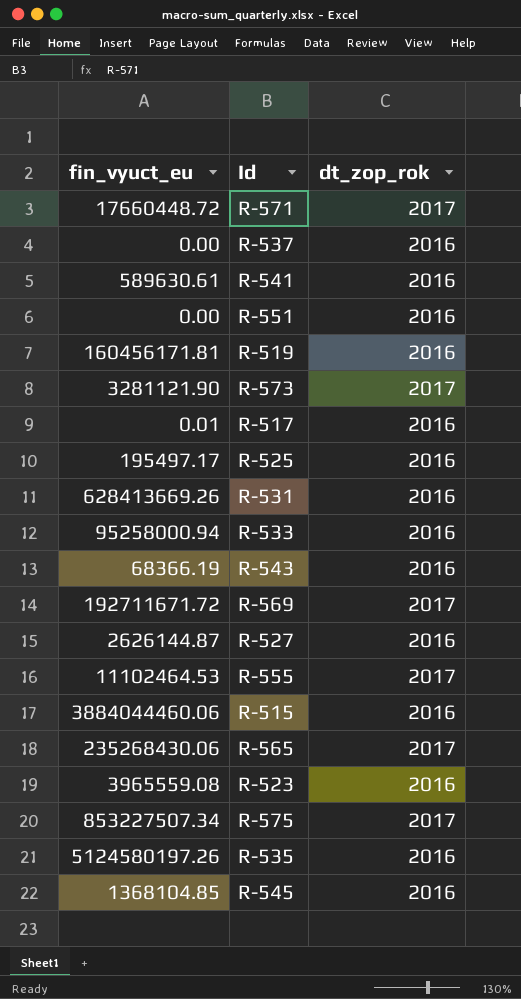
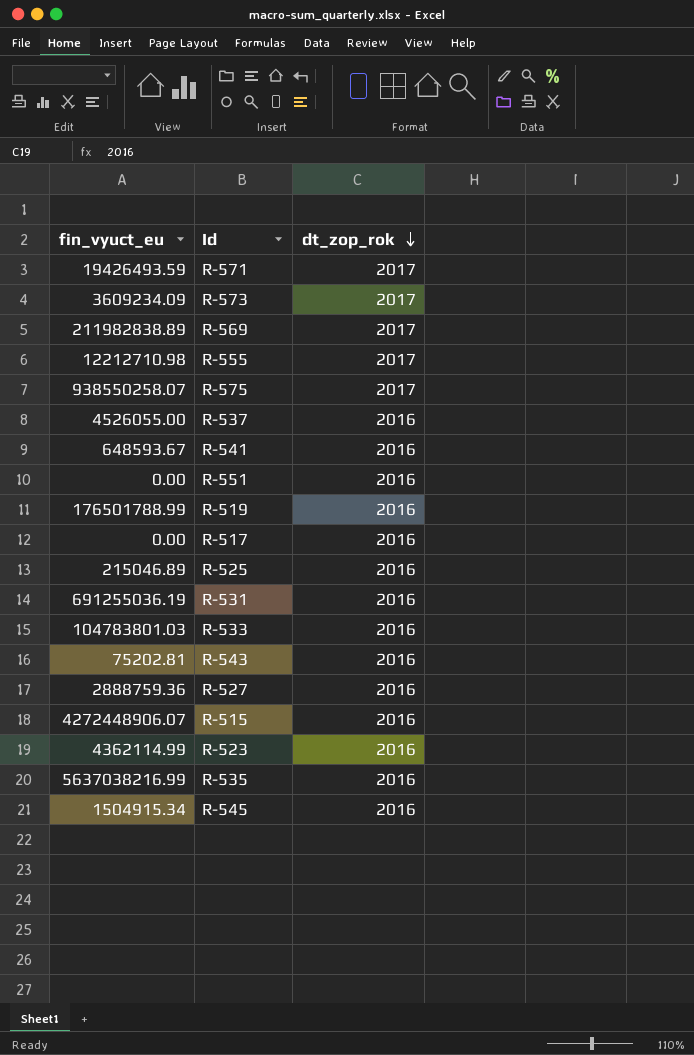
row order: none -> dt_zop_rok descending
row R-565: 235268430.06 | 2017 -> none
R-571 | fin_vyuct_eu: 17660448.72 -> 19426493.59
R-573 | fin_vyuct_eu: 3281121.90 -> 3609234.09
R-569 | fin_vyuct_eu: 192711671.72 -> 211982838.89
R-555 | fin_vyuct_eu: 11102464.53 -> 12212710.98
R-575 | fin_vyuct_eu: 853227507.34 -> 938550258.07
R-537 | fin_vyuct_eu: 0.00 -> 4526055.00
R-541 | fin_vyuct_eu: 589630.61 -> 648593.67
R-519 | fin_vyuct_eu: 160456171.81 -> 176501788.99
R-517 | fin_vyuct_eu: 0.01 -> 0.00
R-525 | fin_vyuct_eu: 195497.17 -> 215046.89
R-531 | fin_vyuct_eu: 628413669.26 -> 691255036.19
R-533 | fin_vyuct_eu: 95258000.94 -> 104783801.03
R-543 | fin_vyuct_eu: 68366.19 -> 75202.81
R-527 | fin_vyuct_eu: 2626144.87 -> 2888759.36
R-515 | fin_vyuct_eu: 3884044460.06 -> 4272448906.07
R-523 | fin_vyuct_eu: 3965559.08 -> 4362114.99
R-535 | fin_vyuct_eu: 5124580197.26 -> 5637038216.99
R-545 | fin_vyuct_eu: 1368104.85 -> 1504915.34

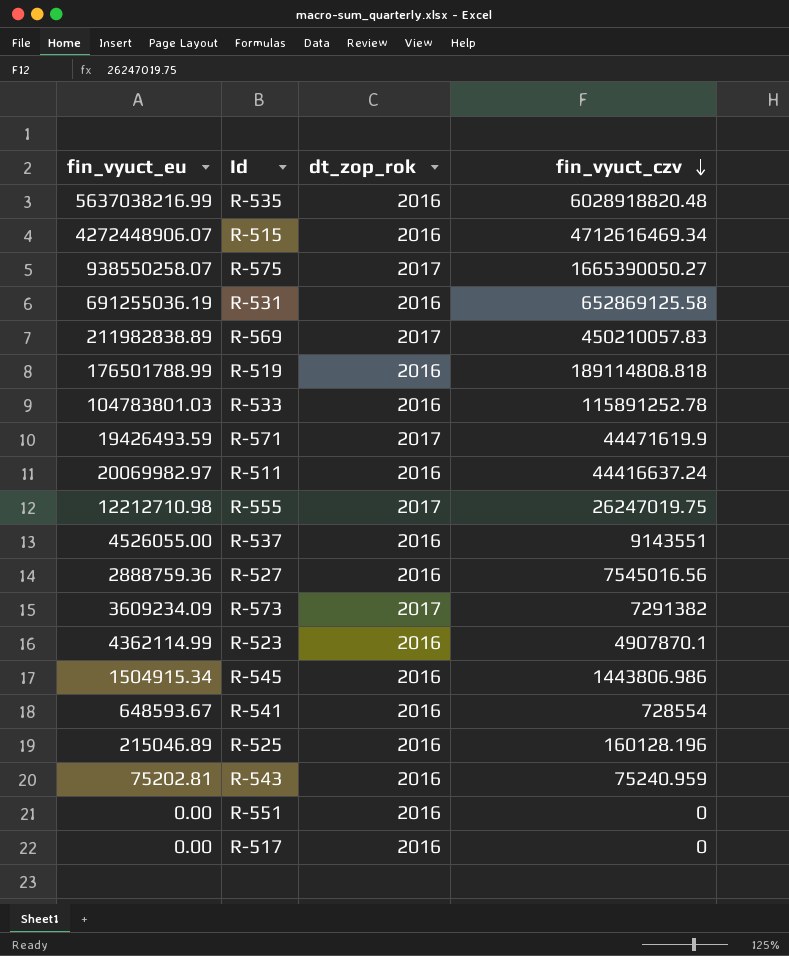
row order: dt_zop_rok descending -> fin_vyuct_czv descending
column fin_vyuct_czv | position: none -> 4
row R-511: none -> 20069982.97 | 2016 | 44416637.24

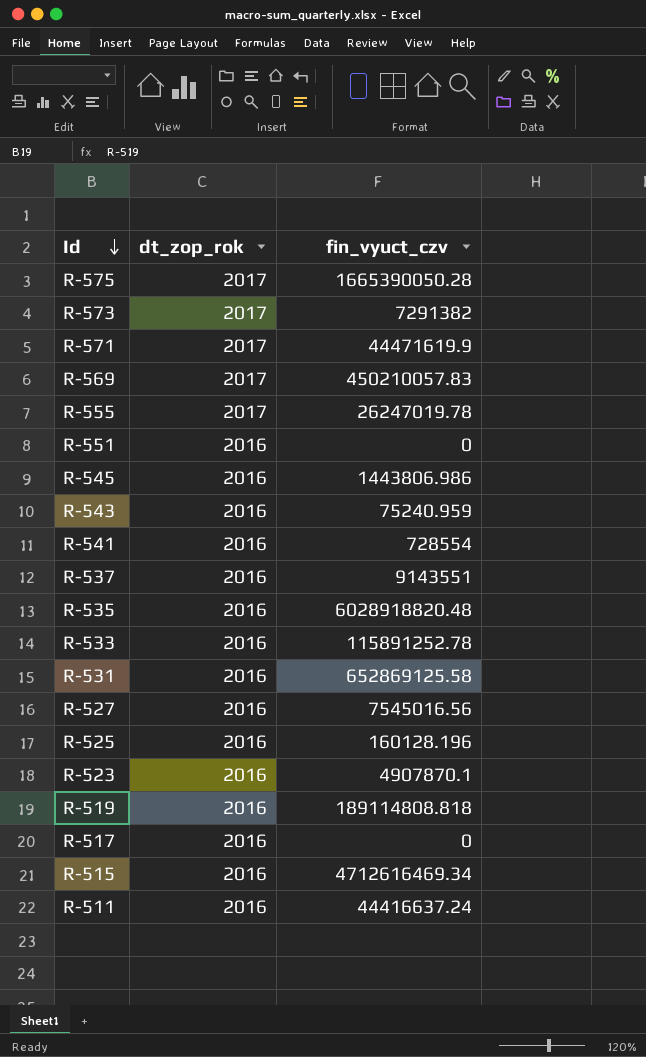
row order: fin_vyuct_czv descending -> Id descending
column fin_vyuct_eu | position: 1 -> none
R-575 | fin_vyuct_czv: 1665390050.27 -> 1665390050.28
R-555 | fin_vyuct_czv: 26247019.75 -> 26247019.78

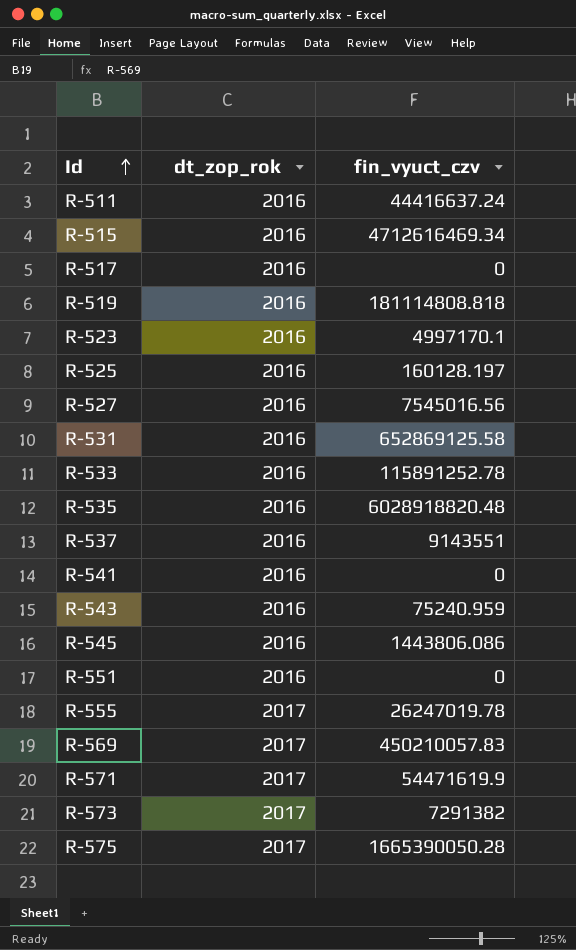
row order: Id descending -> Id ascending
R-519 | fin_vyuct_czv: 189114808.818 -> 181114808.818
R-523 | fin_vyuct_czv: 4907870.1 -> 4997170.1
R-525 | fin_vyuct_czv: 160128.196 -> 160128.197
R-541 | fin_vyuct_czv: 728554 -> 0
R-545 | fin_vyuct_czv: 1443806.986 -> 1443806.086
R-571 | fin_vyuct_czv: 44471619.9 -> 54471619.9

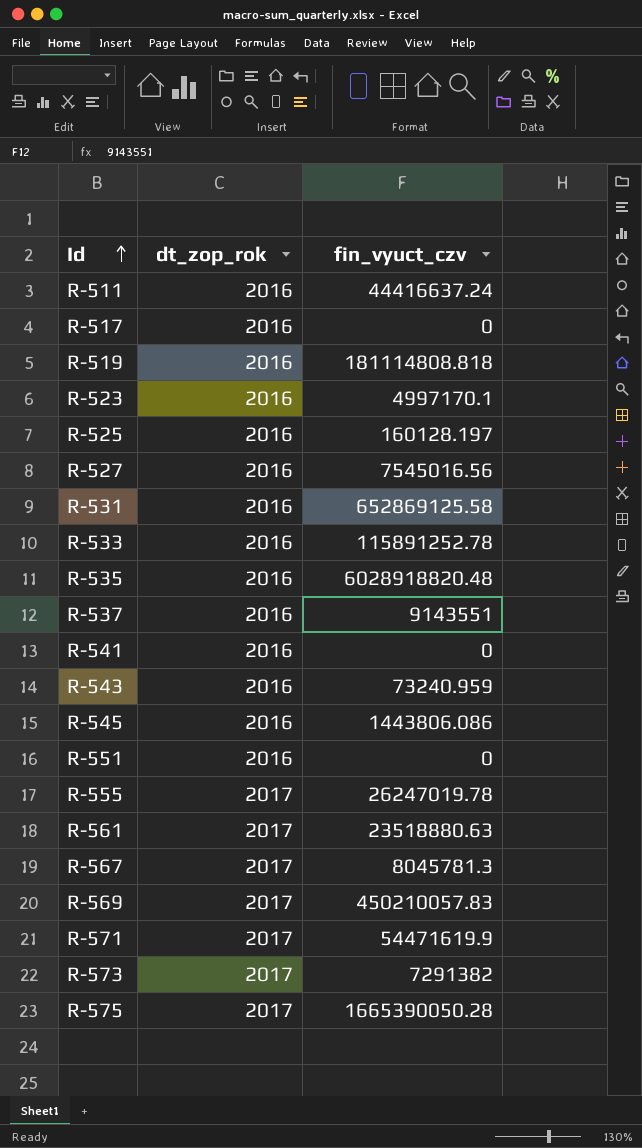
row R-515: 2016 | 4712616469.34 -> none
R-543 | fin_vyuct_czv: 75240.959 -> 73240.959
row R-561: none -> 2017 | 23518880.63
row R-567: none -> 2017 | 8045781.3

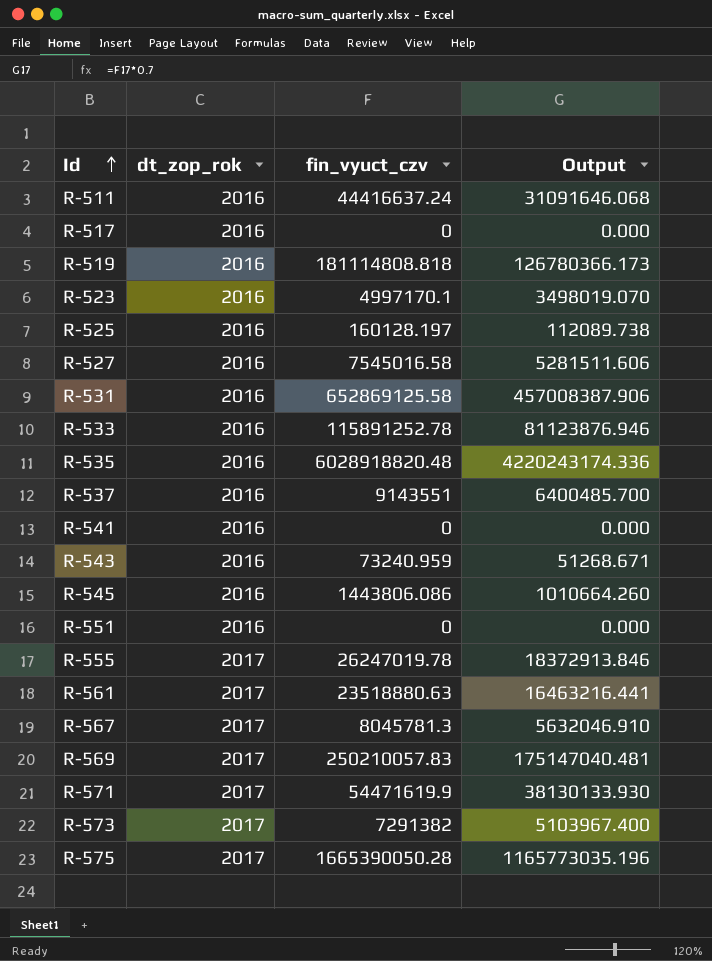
column Output | formula: none -> [fin_vyuct_czv] * 0.7
R-527 | fin_vyuct_czv: 7545016.56 -> 7545016.58
R-569 | fin_vyuct_czv: 450210057.83 -> 250210057.83

